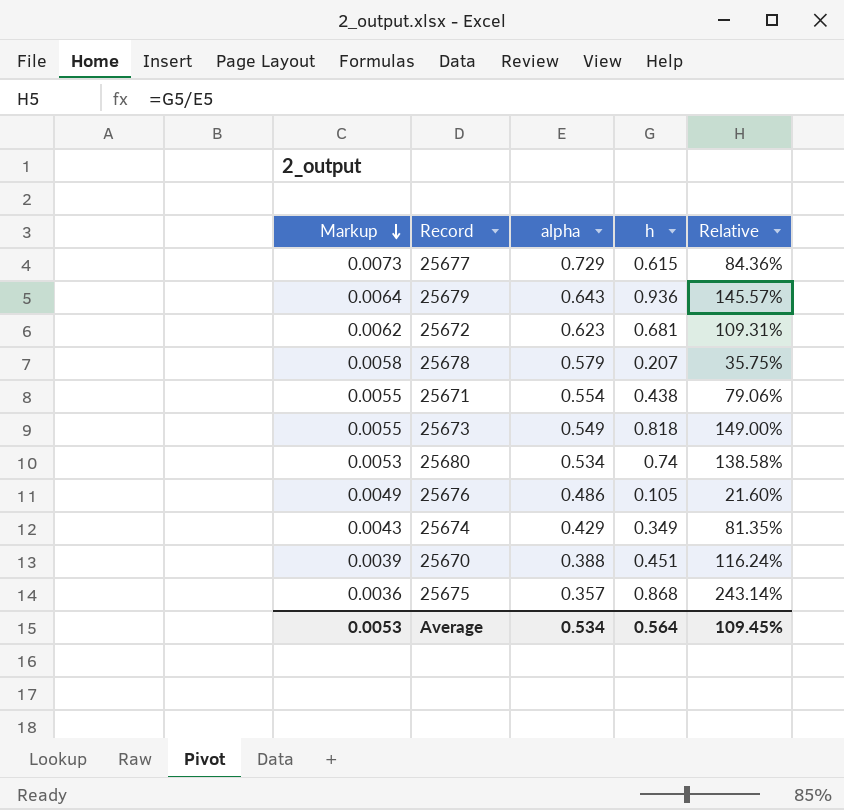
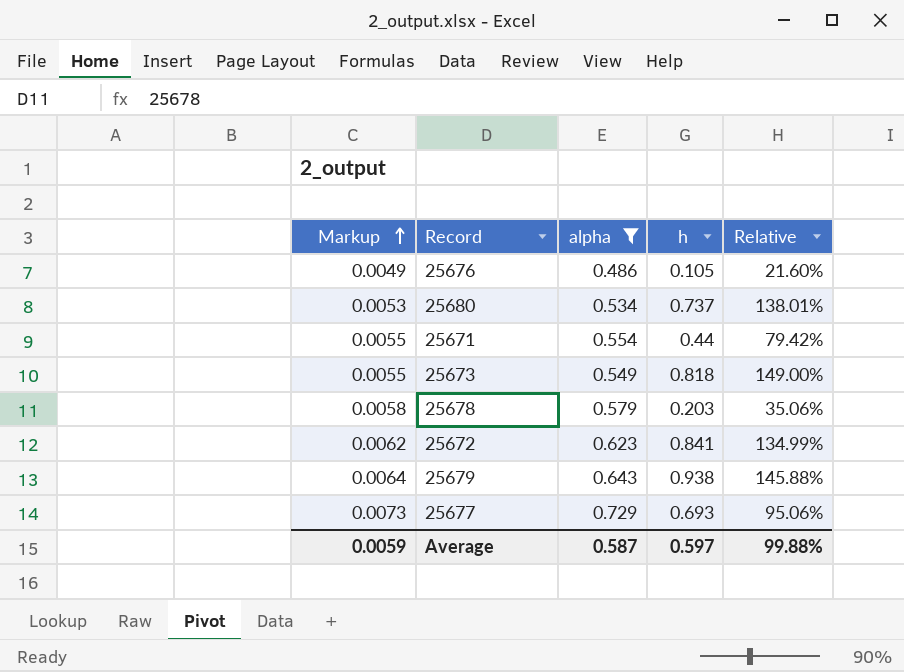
filter: none -> alpha >= 0.486
row order: Markup descending -> Markup ascending
25680 | h: 0.74 -> 0.737
25680 | Relative: 138.58% -> 138.01%
25671 | h: 0.438 -> 0.44
25671 | Relative: 79.06% -> 79.42%
25678 | h: 0.207 -> 0.203
25678 | Relative: 35.75% -> 35.06%
25672 | h: 0.681 -> 0.841
25672 | Relative: 109.31% -> 134.99%
25679 | h: 0.936 -> 0.938
25679 | Relative: 145.57% -> 145.88%
25677 | h: 0.615 -> 0.693
25677 | Relative: 84.36% -> 95.06%
Average | Markup: 0.0053 -> 0.0059
Average | alpha: 0.534 -> 0.587
Average | h: 0.564 -> 0.597
Average | Relative: 109.45% -> 99.88%

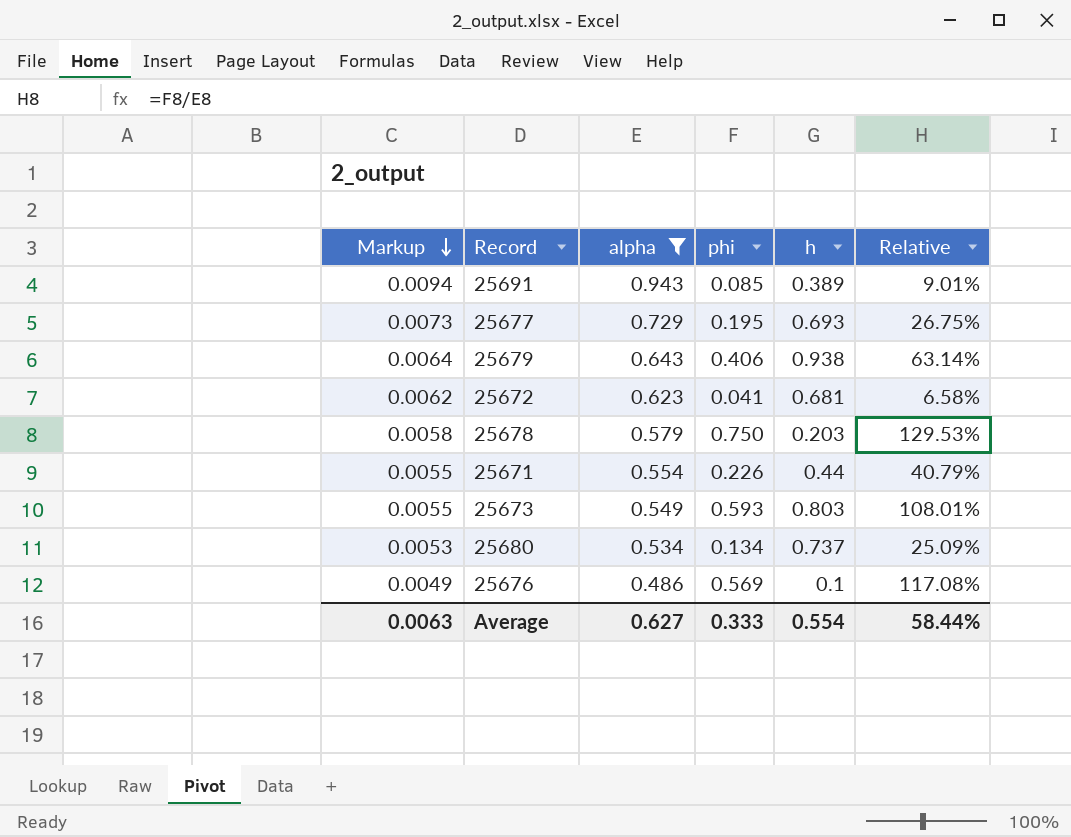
row order: Markup ascending -> Markup descending
column phi | position: none -> 4
column Relative | formula: [h] / [alpha] -> [phi] / [alpha]
row 25691: none -> 0.0094 | 0.943 | 0.085 | 0.389 | 9.01%
25672 | h: 0.841 -> 0.681
25673 | h: 0.818 -> 0.803
25676 | h: 0.105 -> 0.1
Average | Markup: 0.0059 -> 0.0063
Average | alpha: 0.587 -> 0.627
Average | h: 0.597 -> 0.554
Average | Relative: 99.88% -> 58.44%

